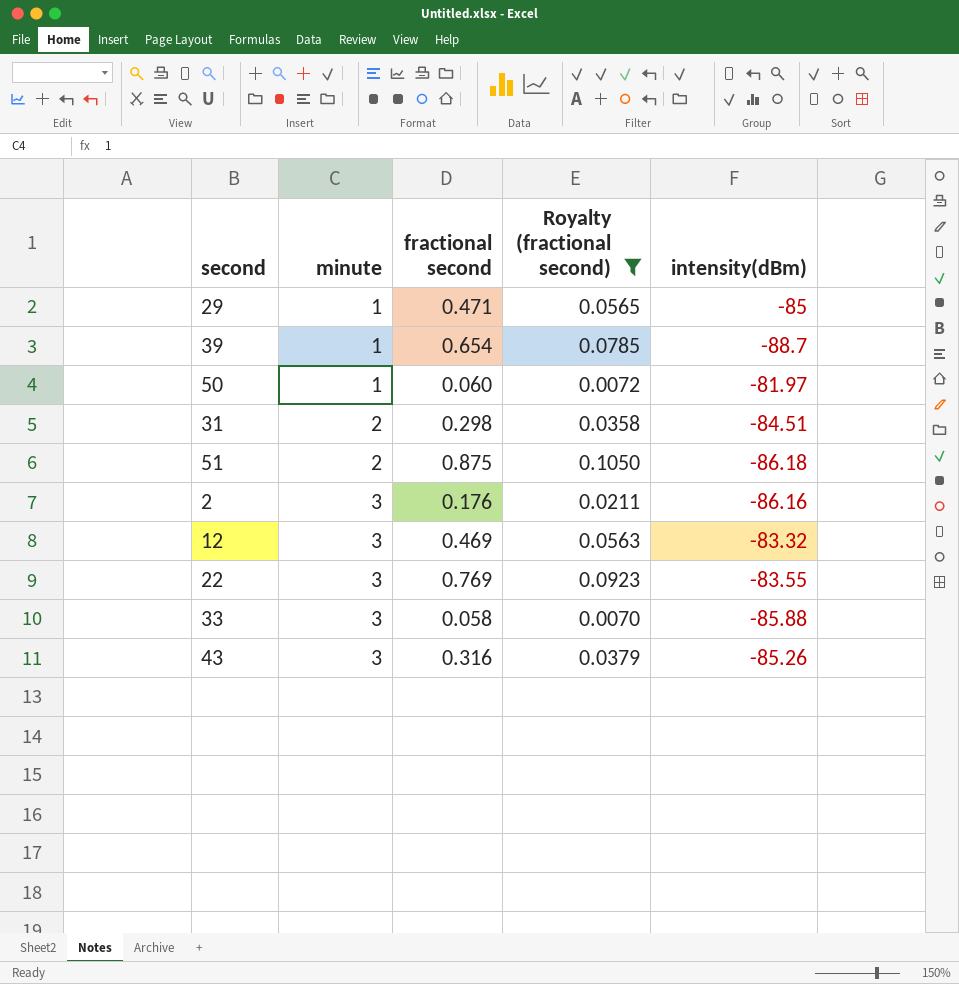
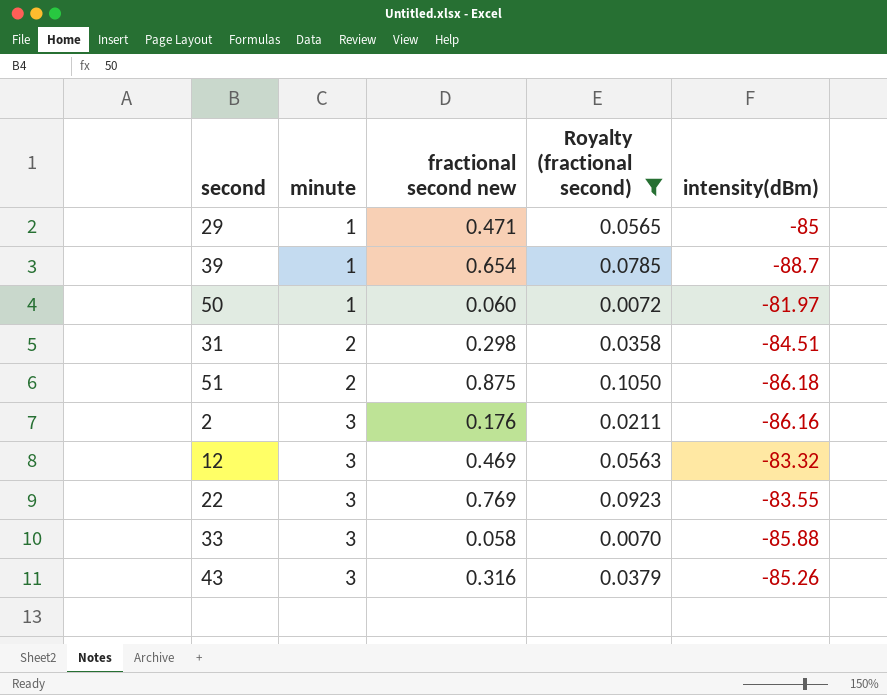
column name: fractional second -> fractional second new

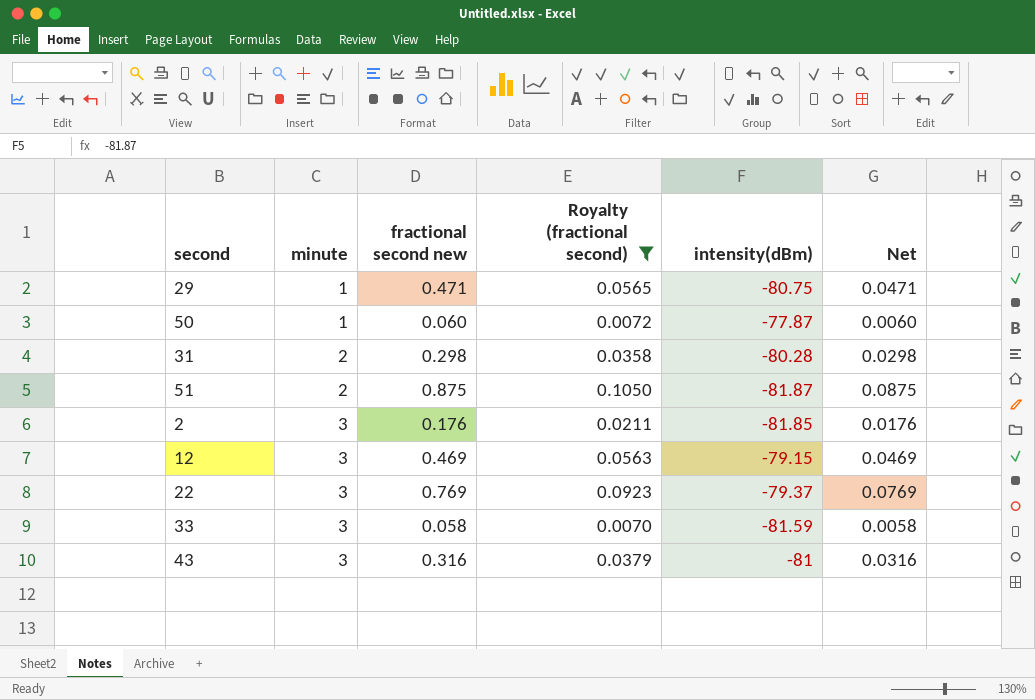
column Net | formula: none -> [fractional second new] * 0.1
row 39: 1 | 0.654 | 0.0785 | -88.7 -> none
29 | intensity(dBm): -85 -> -80.75
50 | intensity(dBm): -81.97 -> -77.87
31 | intensity(dBm): -84.51 -> -80.28
51 | intensity(dBm): -86.18 -> -81.87
2 | intensity(dBm): -86.16 -> -81.85
12 | intensity(dBm): -83.32 -> -79.15
22 | intensity(dBm): -83.55 -> -79.37
33 | intensity(dBm): -85.88 -> -81.59
43 | intensity(dBm): -85.26 -> -81

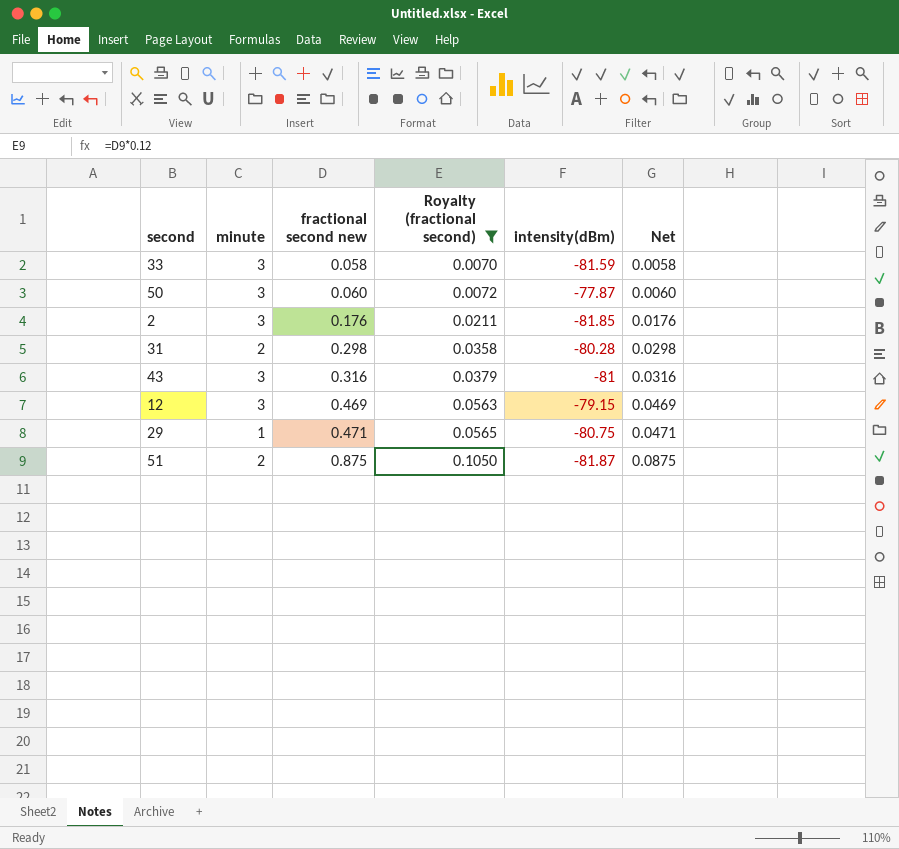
row order: minute ascending -> fractional second new ascending
row 22: 3 | 0.769 | 0.0923 | -79.37 | 0.0769 -> none
50 | minute: 1 -> 3

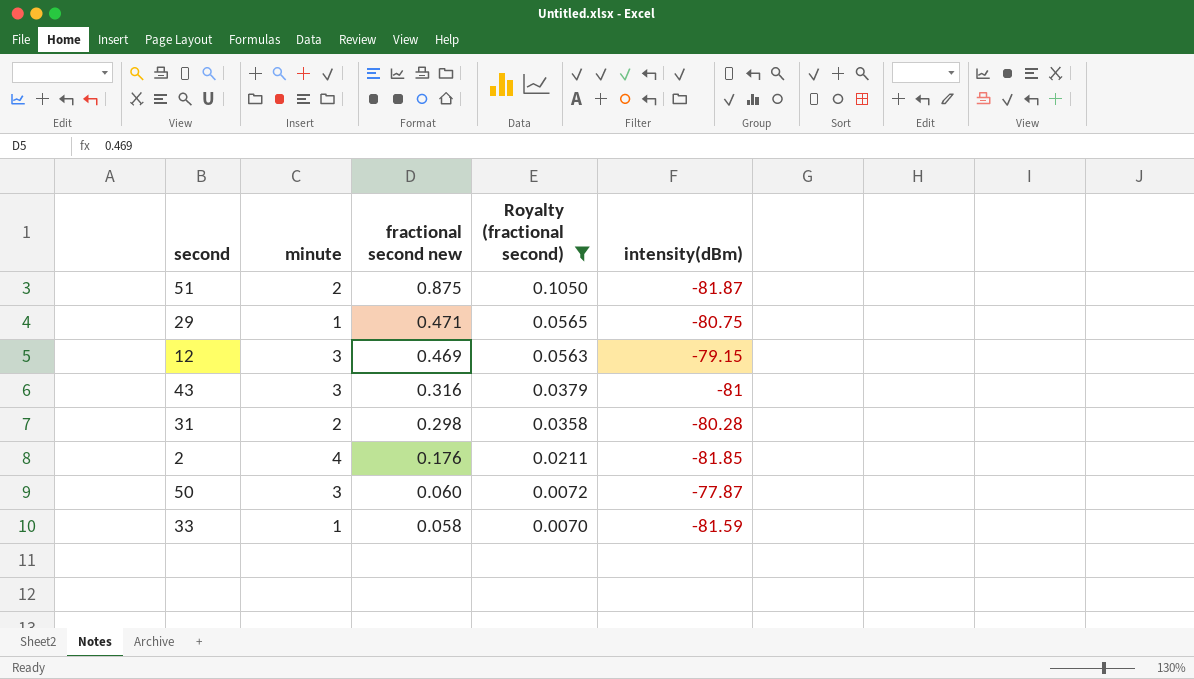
row order: fractional second new ascending -> fractional second new descending
column Net | formula: [fractional second new] * 0.1 -> none
2 | minute: 3 -> 4
33 | minute: 3 -> 1

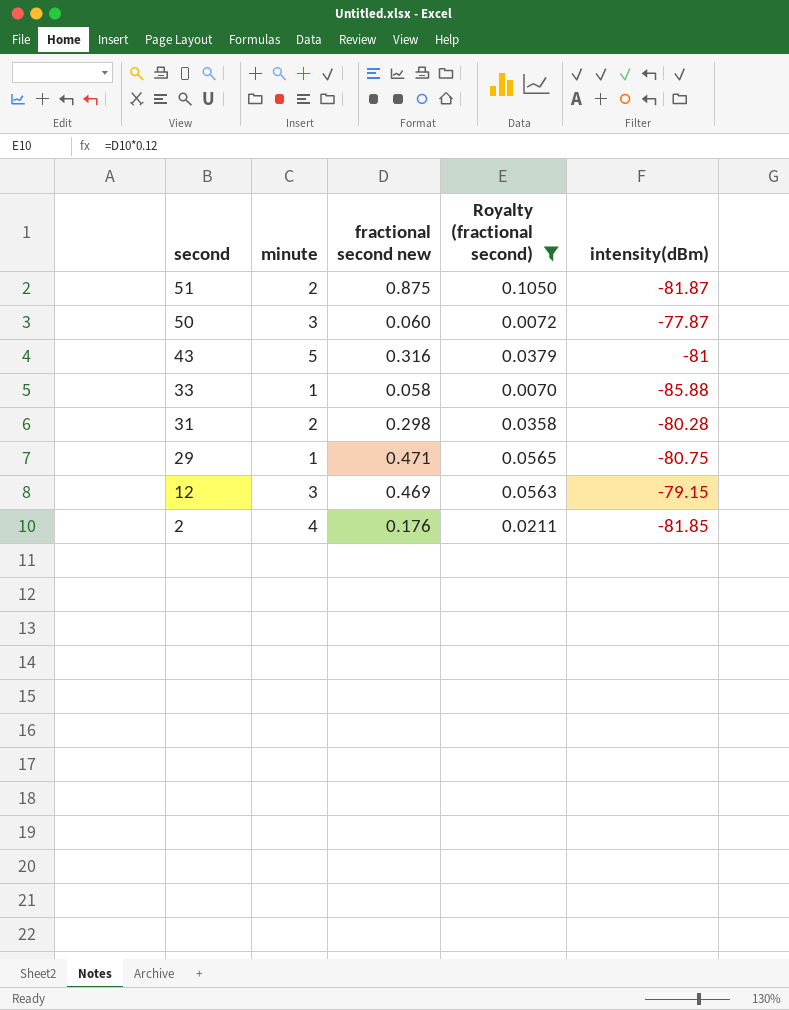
row order: fractional second new descending -> second descending
43 | minute: 3 -> 5
33 | intensity(dBm): -81.59 -> -85.88

